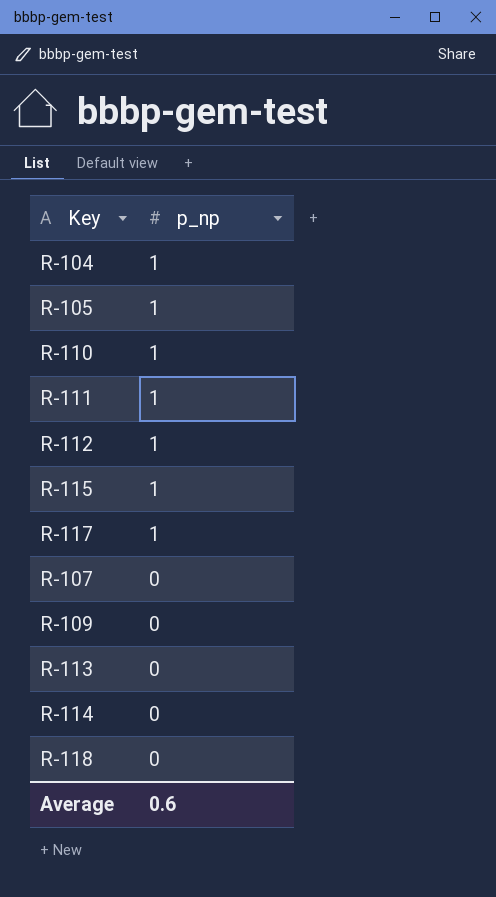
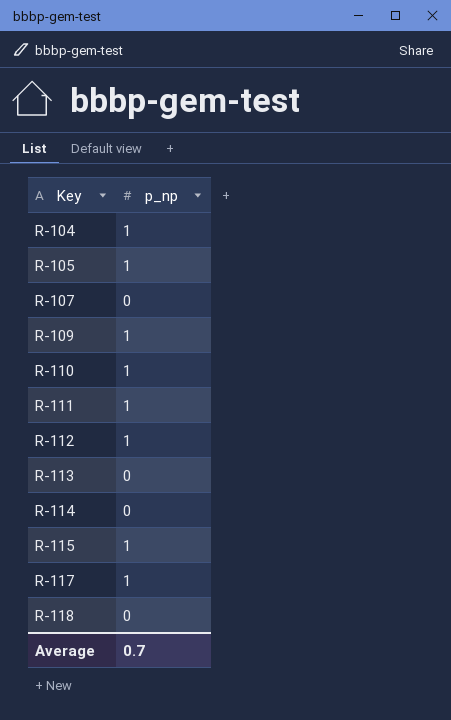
row order: p_np descending -> Key ascending
R-109 | p_np: 0 -> 1
Average | p_np: 0.6 -> 0.7

